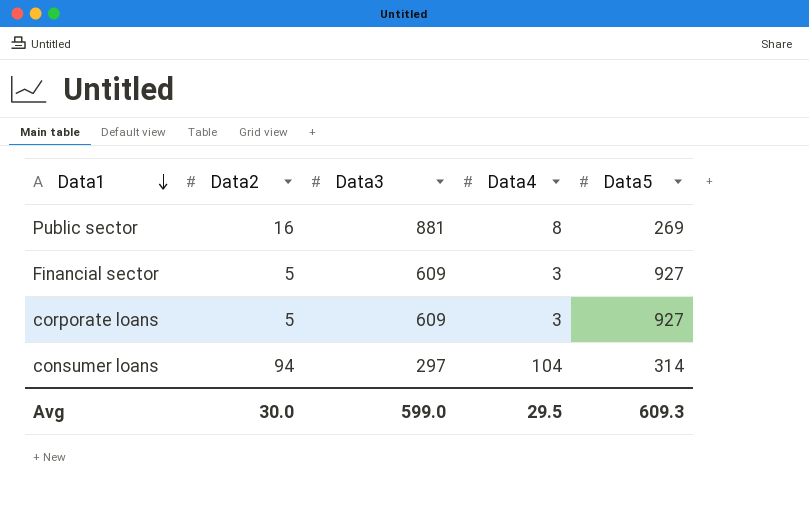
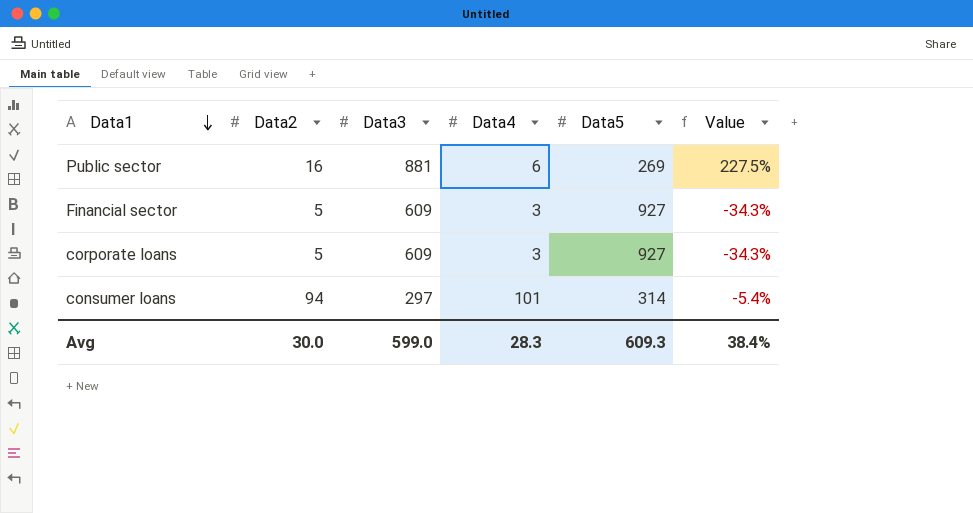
column Value | formula: none -> ([Data3] - [Data5]) / [Data5]
Public sector | Data4: 8 -> 6
consumer loans | Data4: 104 -> 101
Avg | Data4: 29.5 -> 28.3

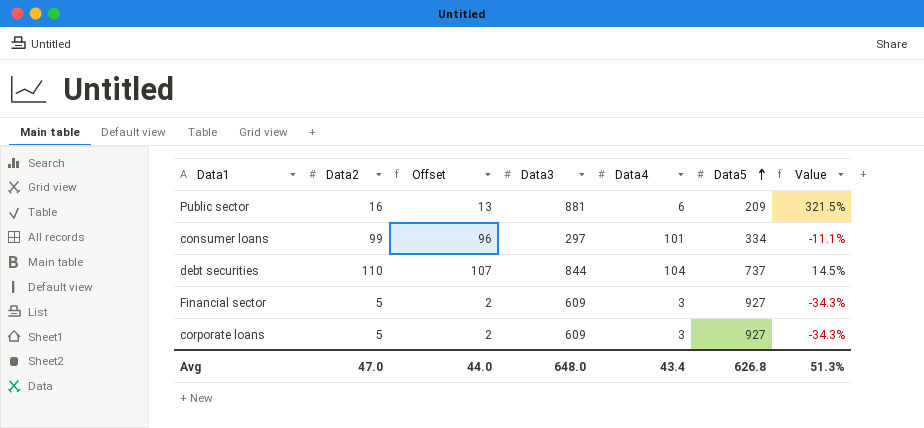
row order: Data1 descending -> Data5 ascending
column Offset | formula: none -> [Data2] - 3
Public sector | Data5: 269 -> 209
Public sector | Value: 227.5% -> 321.5%
consumer loans | Data2: 94 -> 99
consumer loans | Data5: 314 -> 334
consumer loans | Value: -5.4% -> -11.1%
row debt securities: none -> 110 | 107 | 844 | 104 | 737 | 14.5%
Avg | Data2: 30.0 -> 47.0
Avg | Data3: 599.0 -> 648.0
Avg | Data4: 28.3 -> 43.4
Avg | Data5: 609.3 -> 626.8
Avg | Value: 38.4% -> 51.3%

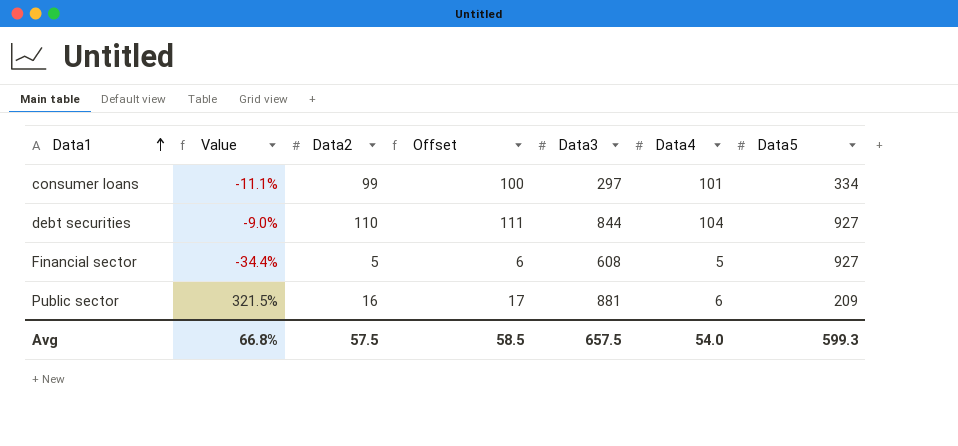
row order: Data5 ascending -> Data1 ascending
column Value | position: 7 -> 2
column Offset | formula: [Data2] - 3 -> [Data2] + 1
row corporate loans: 5 | 2 | 609 | 3 | 927 | -34.3% -> none
debt securities | Value: 14.5% -> -9.0%
debt securities | Data5: 737 -> 927
Financial sector | Value: -34.3% -> -34.4%
Financial sector | Data3: 609 -> 608
Financial sector | Data4: 3 -> 5
Avg | Value: 51.3% -> 66.8%
Avg | Data2: 47.0 -> 57.5
Avg | Offset: 44.0 -> 58.5
Avg | Data3: 648.0 -> 657.5
Avg | Data4: 43.4 -> 54.0
Avg | Data5: 626.8 -> 599.3

